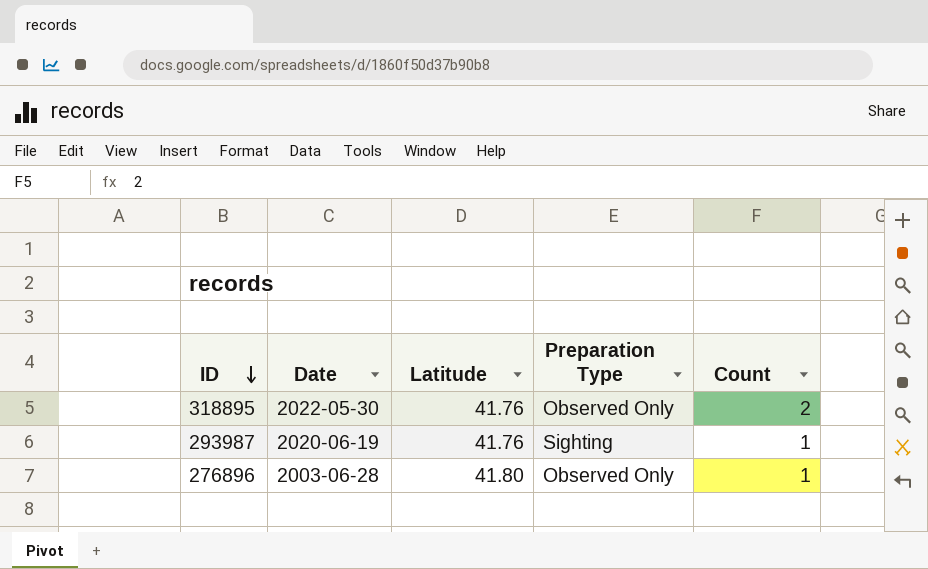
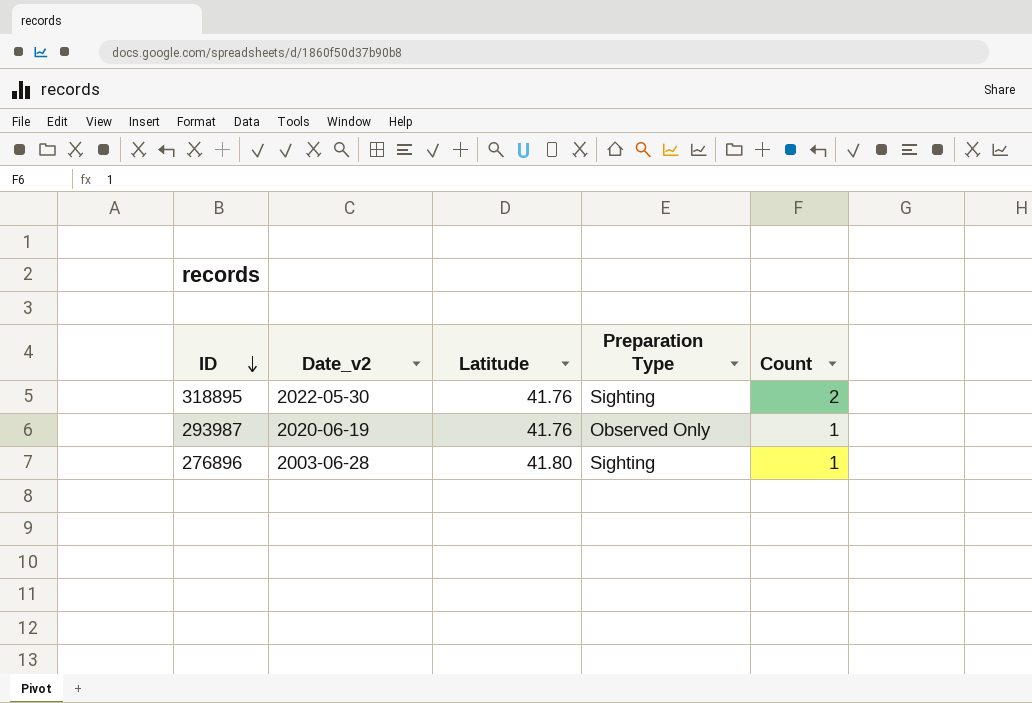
column name: Date -> Date_v2
318895 | Preparation Type: Observed Only -> Sighting
293987 | Preparation Type: Sighting -> Observed Only
276896 | Preparation Type: Observed Only -> Sighting

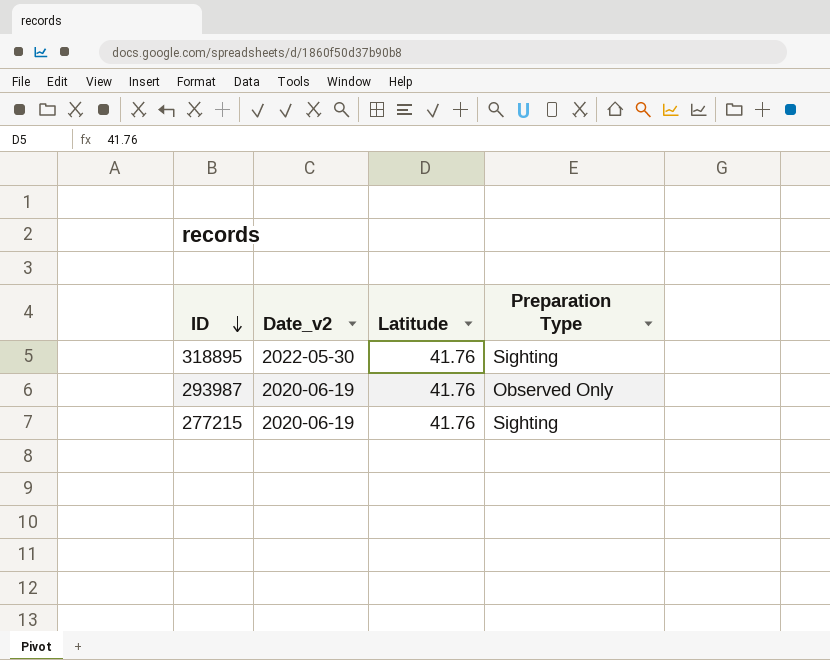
column Count | position: 5 -> none
row 276896: 2003-06-28 | 41.80 | Sighting | 1 -> none
row 277215: none -> 2020-06-19 | 41.76 | Sighting

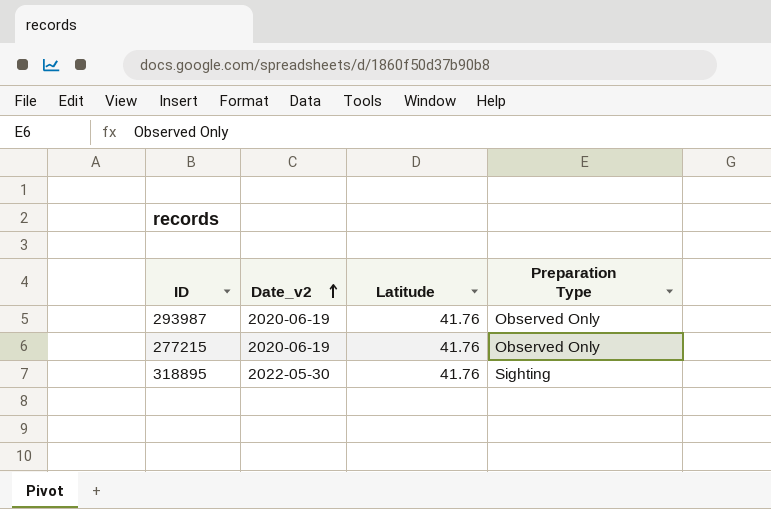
row order: ID descending -> Date_v2 ascending
277215 | Preparation Type: Sighting -> Observed Only

